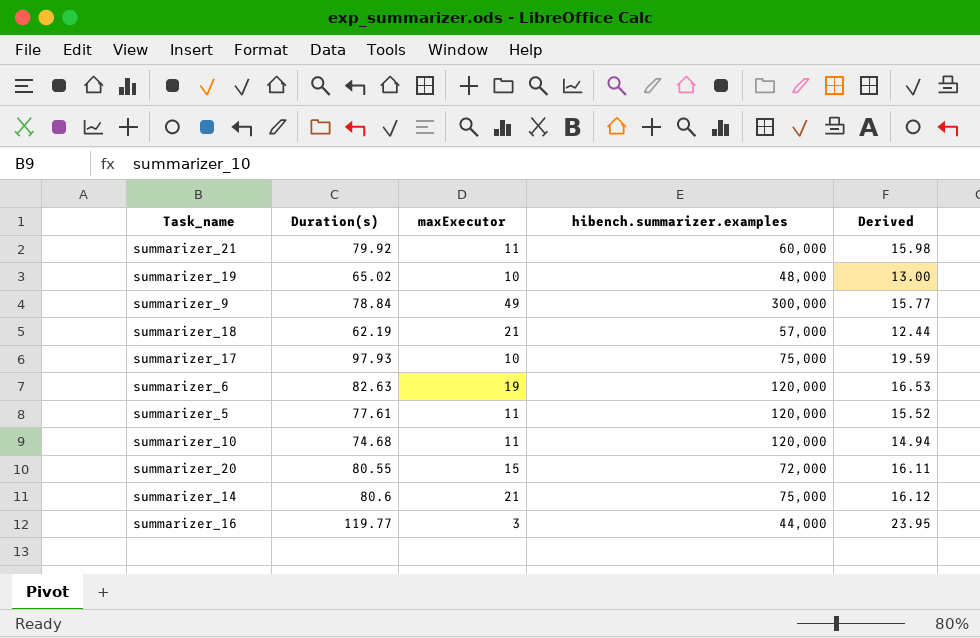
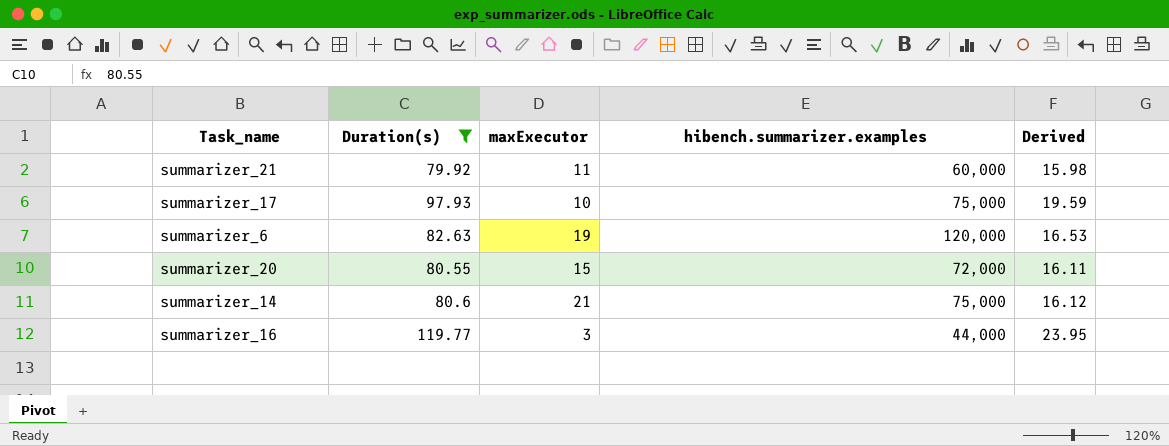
filter: none -> Duration(s) >= 79.92

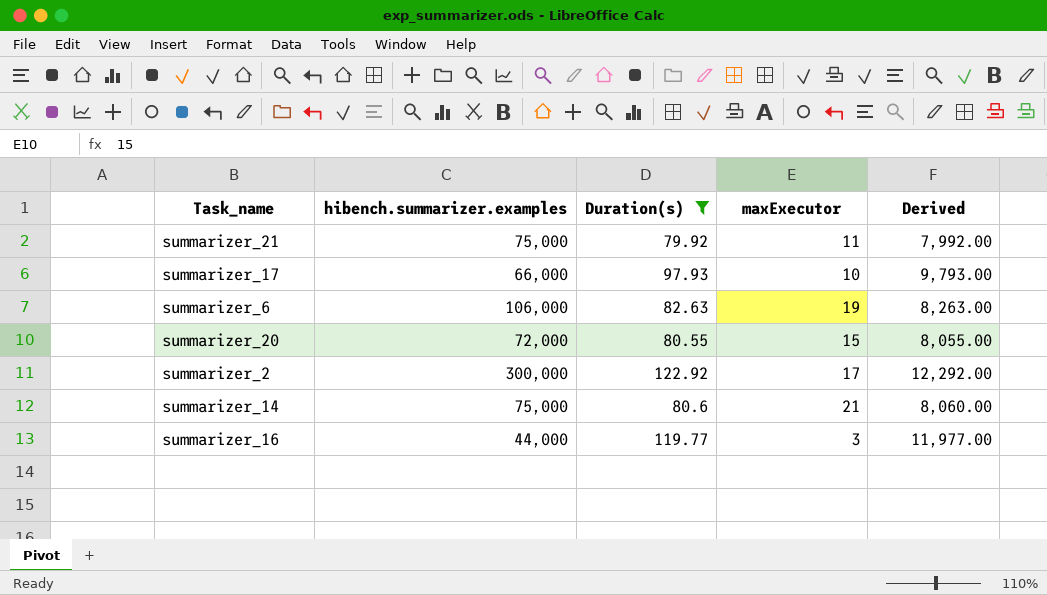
column hibench.summarizer.examples | position: 4 -> 2
column Derived | formula: [Duration(s)] * 0.2 -> [Duration(s)] * 100
summarizer_21 | hibench.summarizer.examples: 60,000 -> 75,000
summarizer_17 | hibench.summarizer.examples: 75,000 -> 66,000
summarizer_6 | hibench.summarizer.examples: 120,000 -> 106,000
row summarizer_2: none -> 300,000 | 122.92 | 17 | 12,292.00

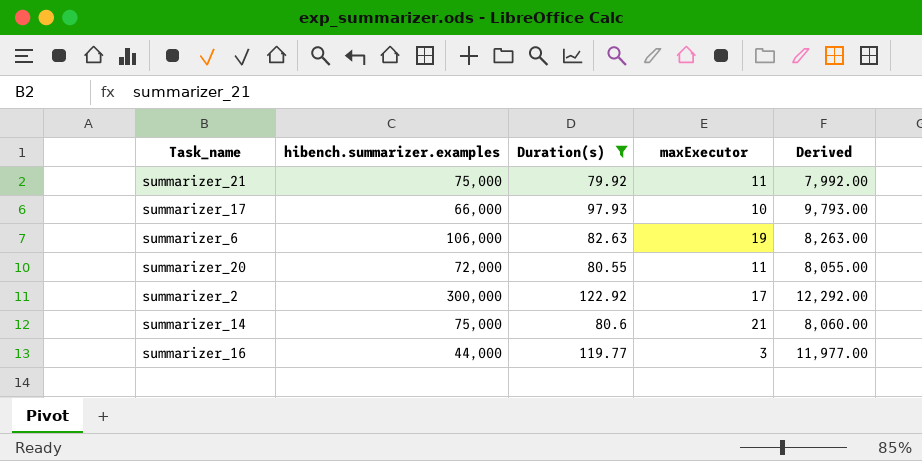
summarizer_20 | maxExecutor: 15 -> 11

